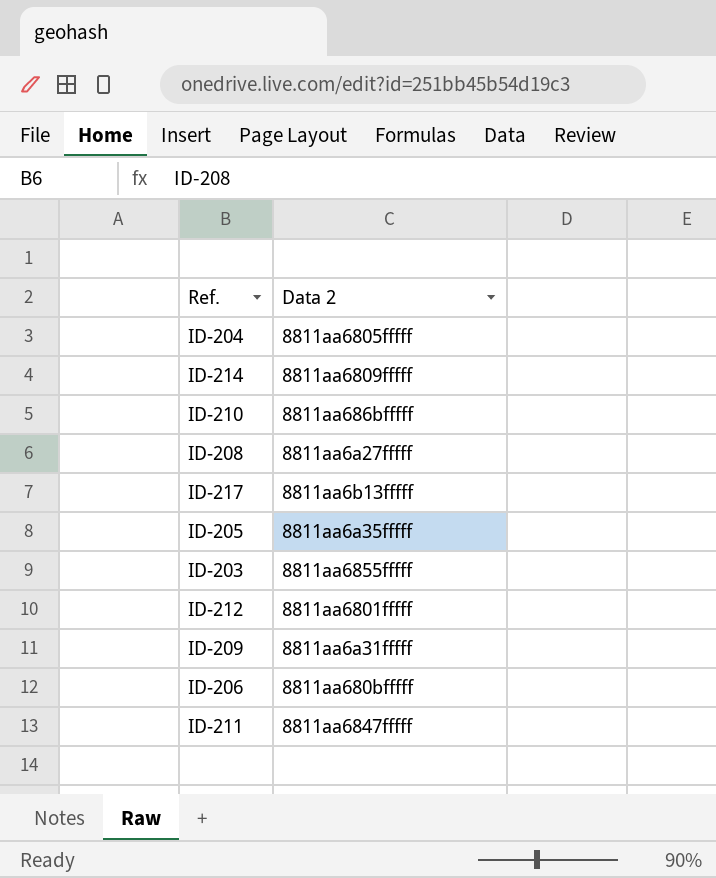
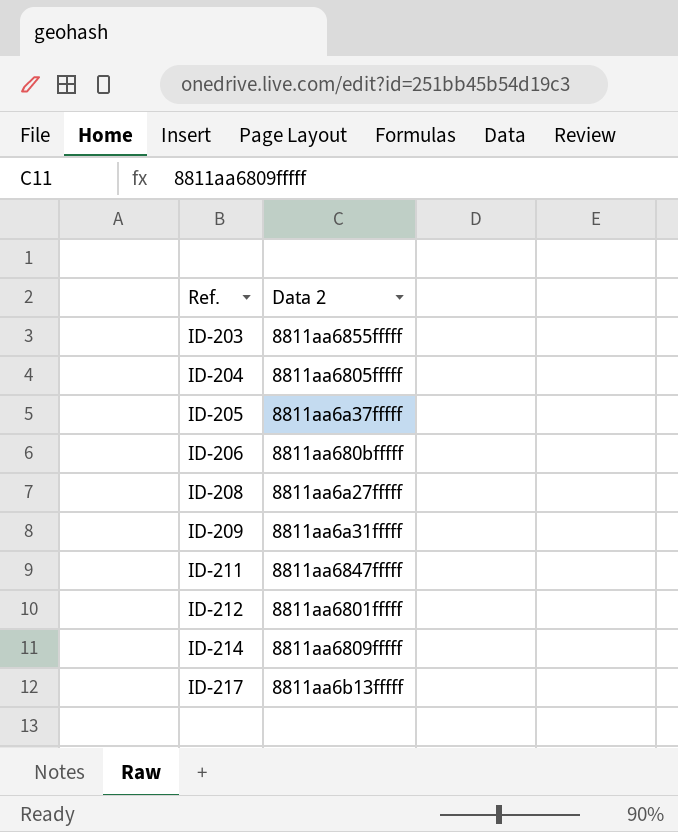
row order: none -> Ref. ascending
row ID-210: 8811aa686bfffff -> none
ID-205 | Data 2: 8811aa6a35fffff -> 8811aa6a37fffff

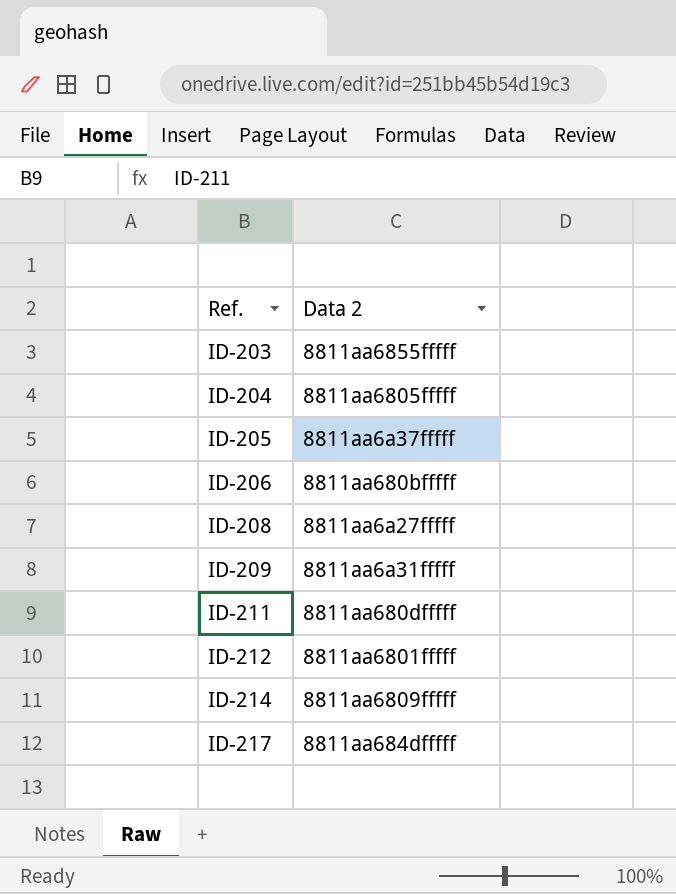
ID-211 | Data 2: 8811aa6847fffff -> 8811aa680dfffff
ID-217 | Data 2: 8811aa6b13fffff -> 8811aa684dfffff

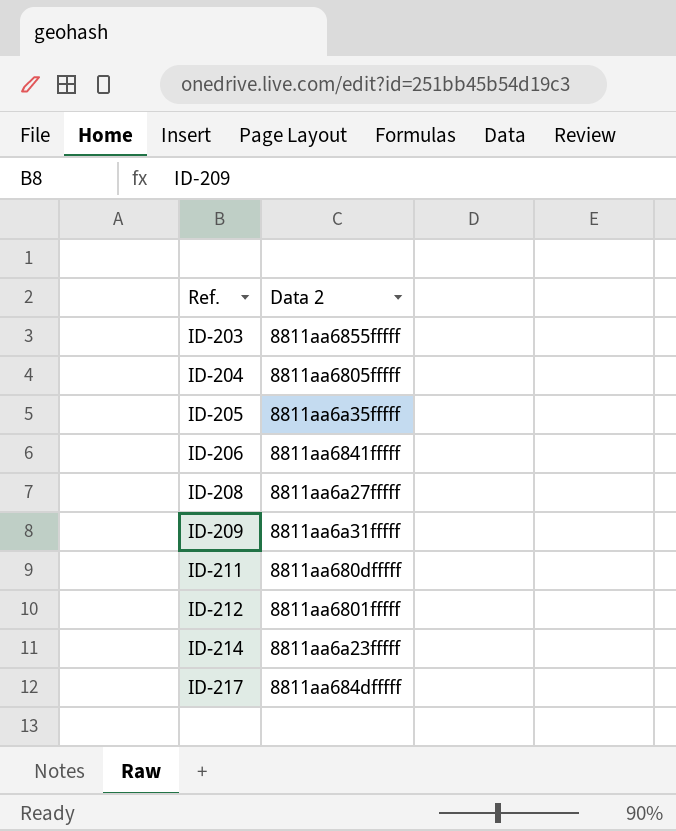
ID-205 | Data 2: 8811aa6a37fffff -> 8811aa6a35fffff
ID-206 | Data 2: 8811aa680bfffff -> 8811aa6841fffff
ID-214 | Data 2: 8811aa6809fffff -> 8811aa6a23fffff

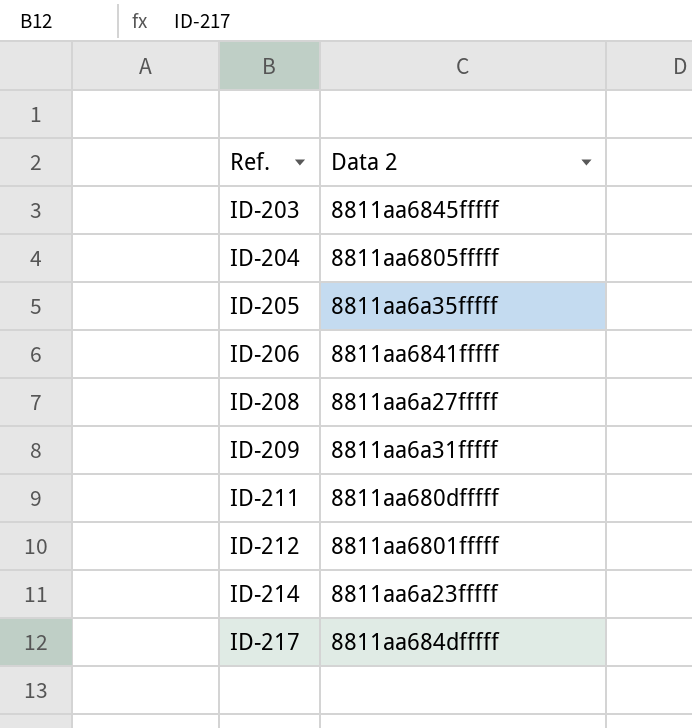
ID-203 | Data 2: 8811aa6855fffff -> 8811aa6845fffff

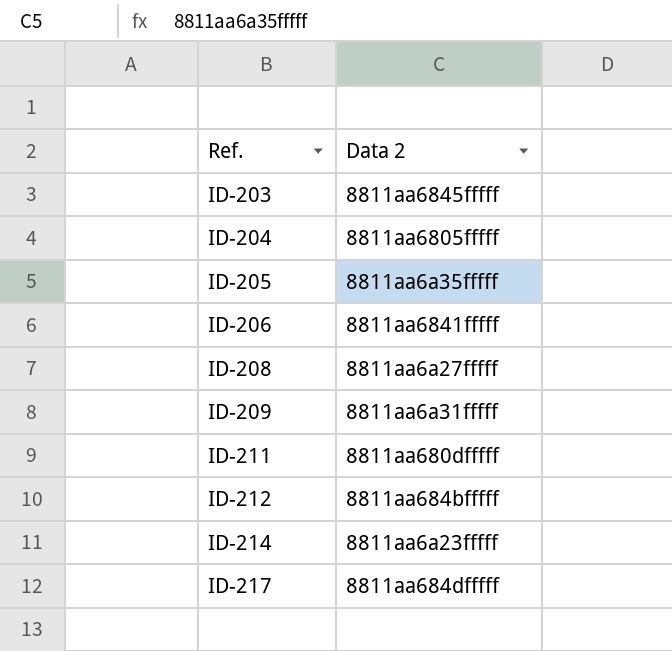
ID-212 | Data 2: 8811aa6801fffff -> 8811aa684bfffff

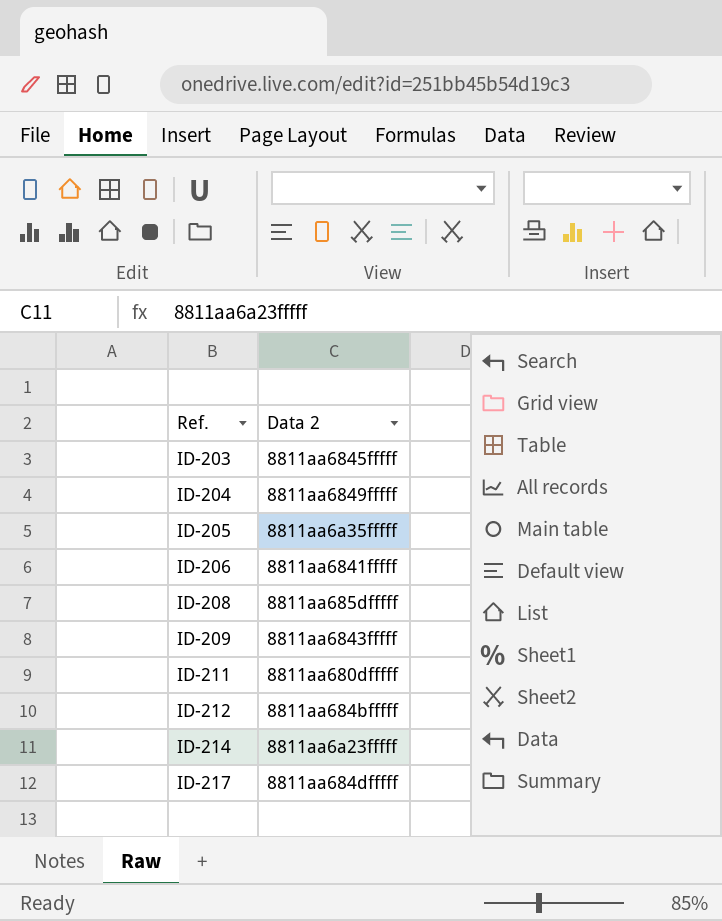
ID-204 | Data 2: 8811aa6805fffff -> 8811aa6849fffff
ID-208 | Data 2: 8811aa6a27fffff -> 8811aa685dfffff
ID-209 | Data 2: 8811aa6a31fffff -> 8811aa6843fffff

